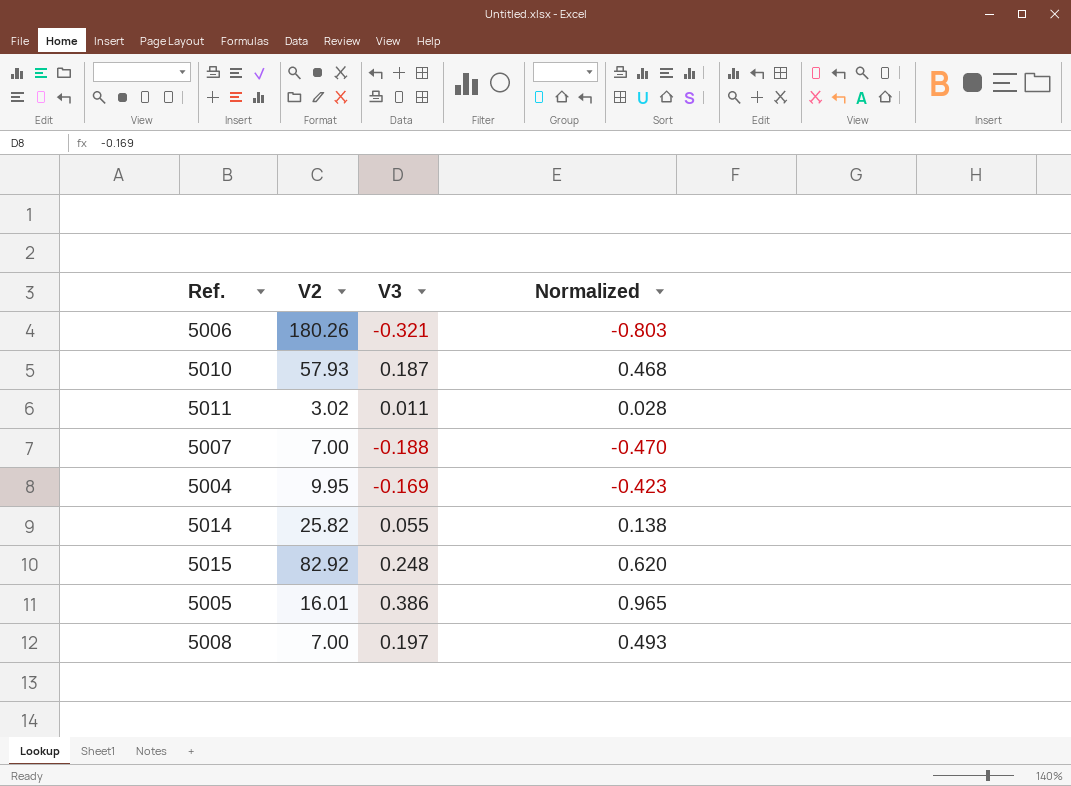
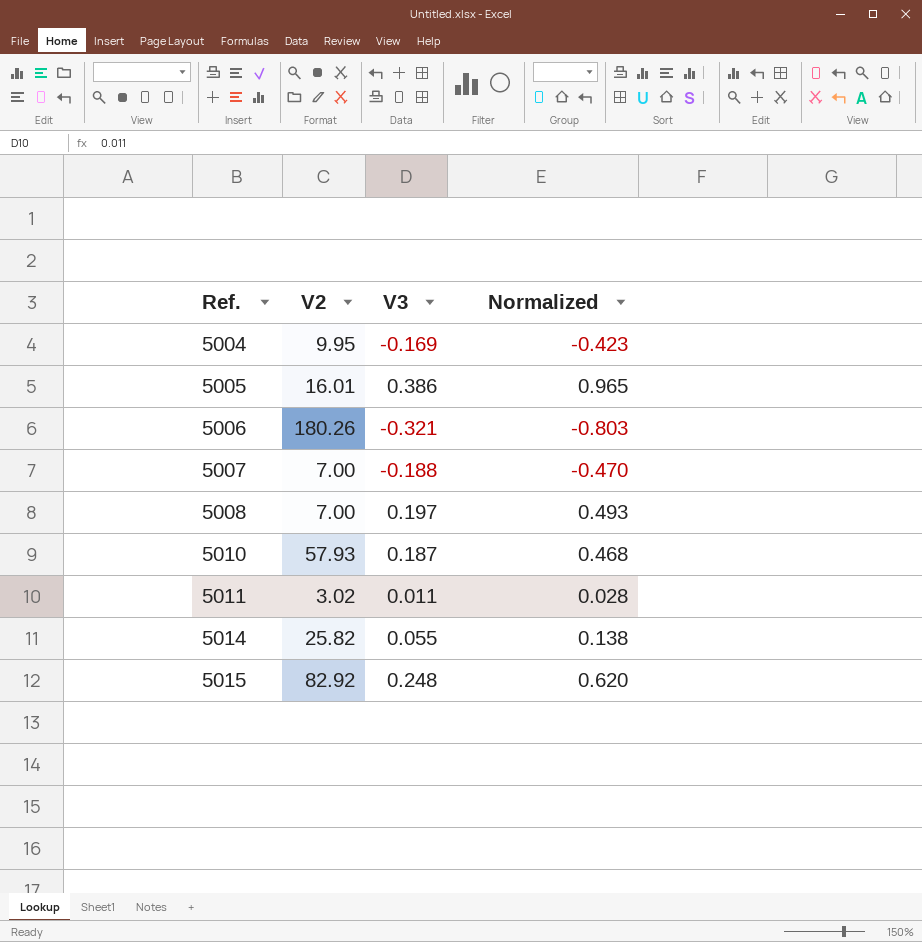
row order: none -> Ref. ascending

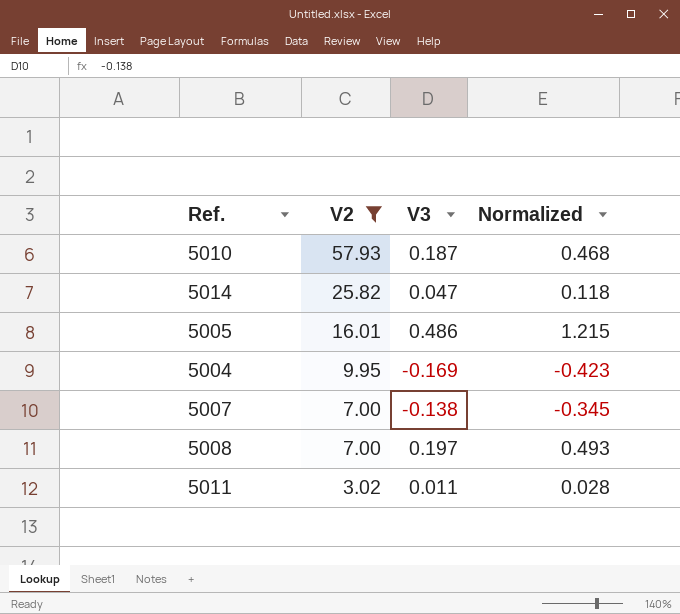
filter: none -> V2 <= 57.93
row order: Ref. ascending -> V2 descending
5014 | V3: 0.055 -> 0.047
5014 | Normalized: 0.138 -> 0.118
5005 | V3: 0.386 -> 0.486
5005 | Normalized: 0.965 -> 1.215
5007 | V3: -0.188 -> -0.138
5007 | Normalized: -0.470 -> -0.345

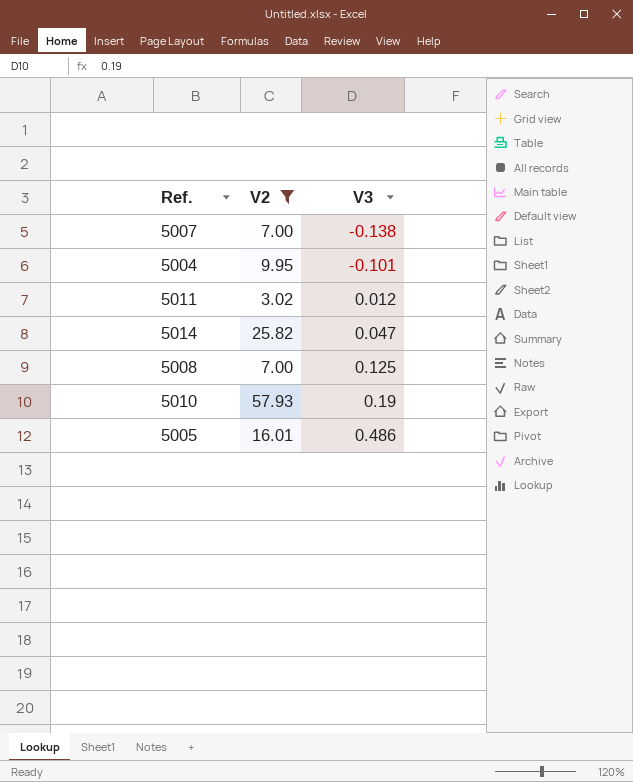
row order: V2 descending -> V3 ascending
column Normalized | formula: [V3] * 2.5 -> none
5004 | V3: -0.169 -> -0.101
5011 | V3: 0.011 -> 0.012
5008 | V3: 0.197 -> 0.125
5010 | V3: 0.187 -> 0.19

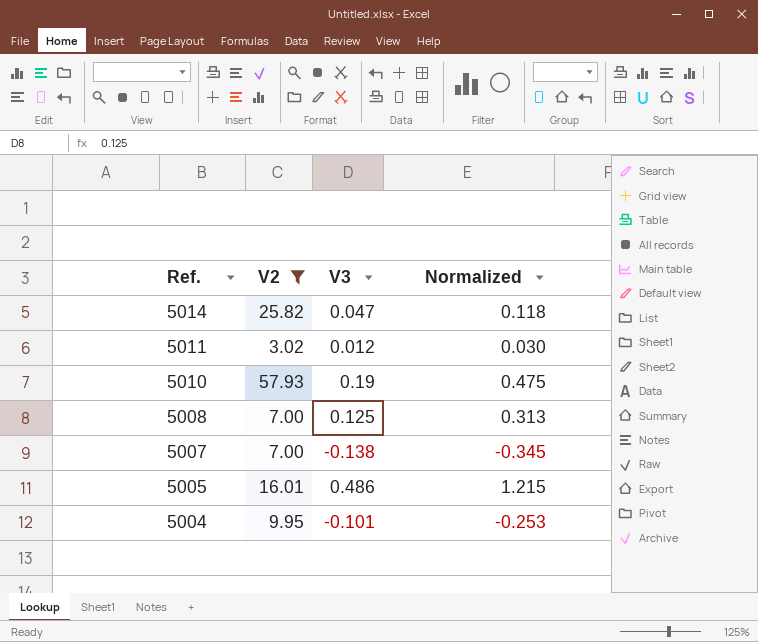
row order: V3 ascending -> Ref. descending
column Normalized | formula: none -> [V3] * 2.5

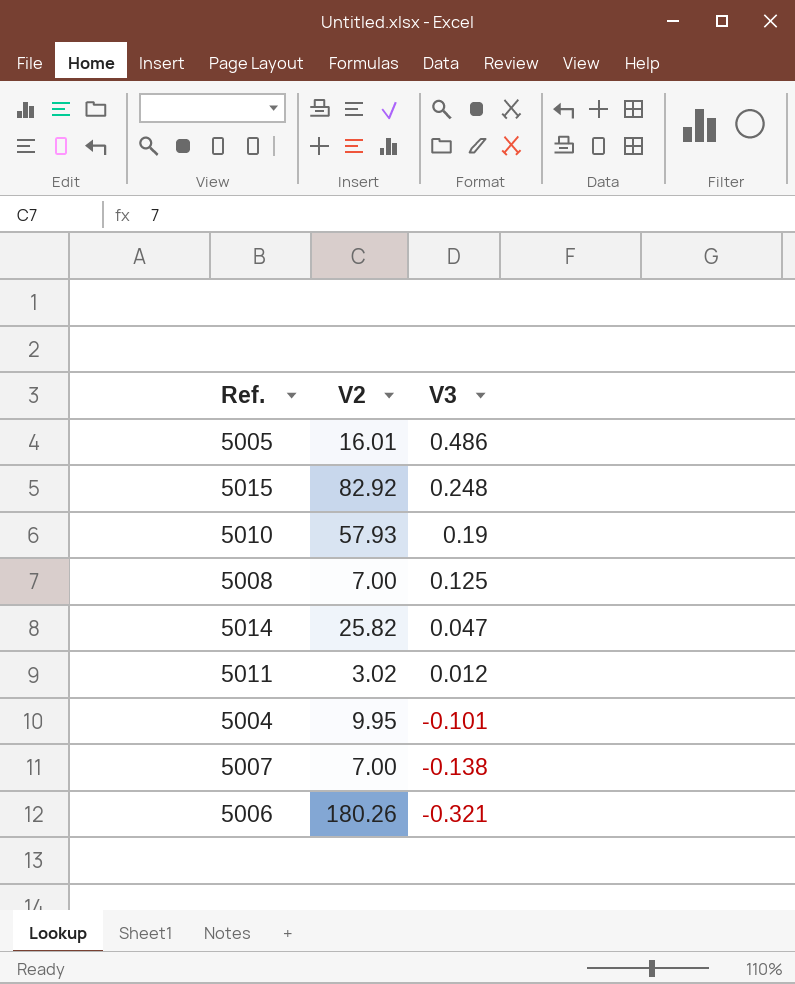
filter: V2 <= 57.93 -> none
row order: Ref. descending -> V3 descending
column Normalized | formula: [V3] * 2.5 -> none

